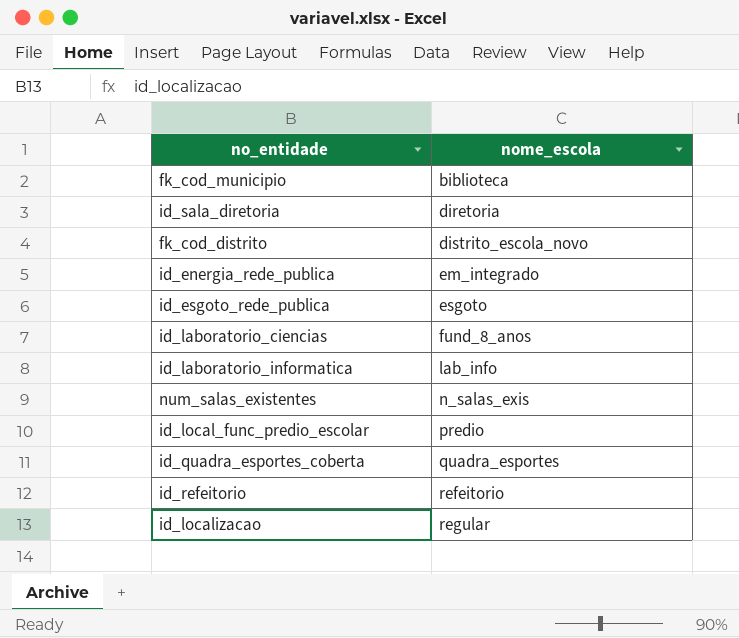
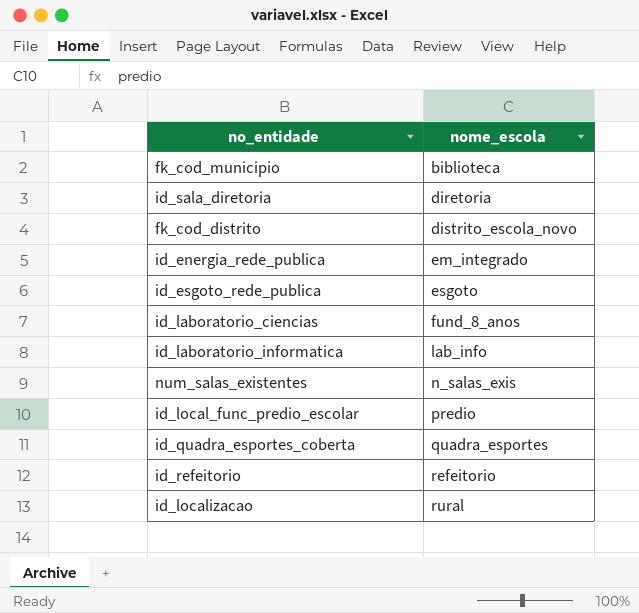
id_localizacao | nome_escola: regular -> rural

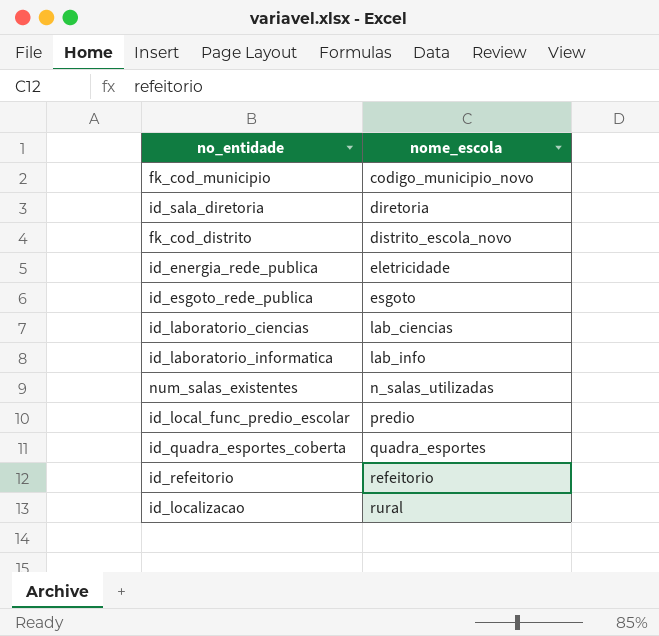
fk_cod_municipio | nome_escola: biblioteca -> codigo_municipio_novo
id_energia_rede_publica | nome_escola: em_integrado -> eletricidade
id_laboratorio_ciencias | nome_escola: fund_8_anos -> lab_ciencias
num_salas_existentes | nome_escola: n_salas_exis -> n_salas_utilizadas

